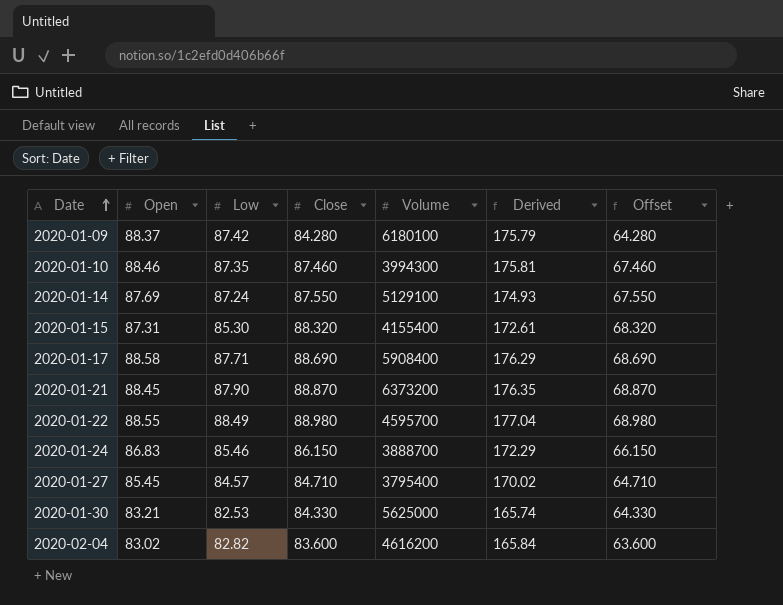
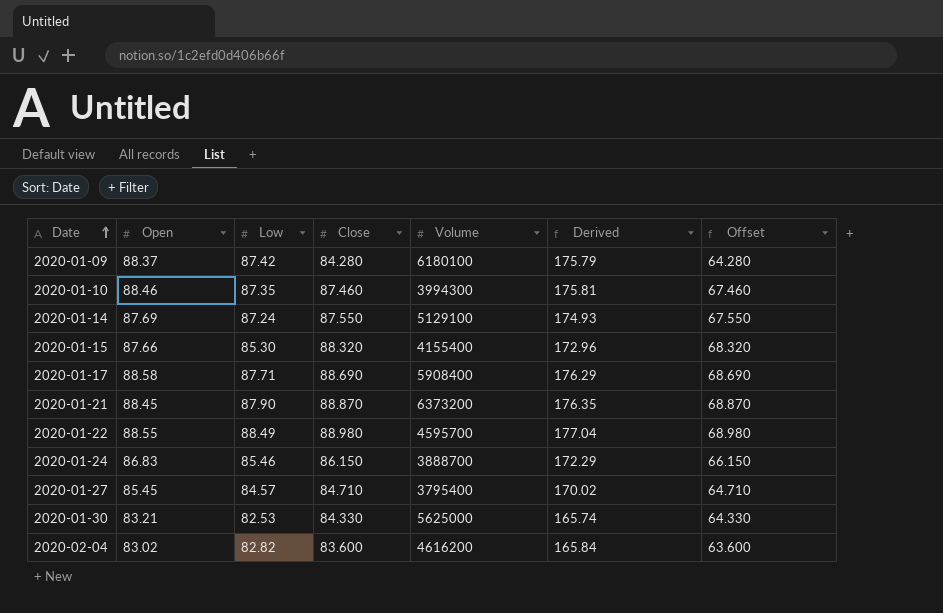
2020-01-15 | Open: 87.31 -> 87.66
2020-01-15 | Derived: 172.61 -> 172.96

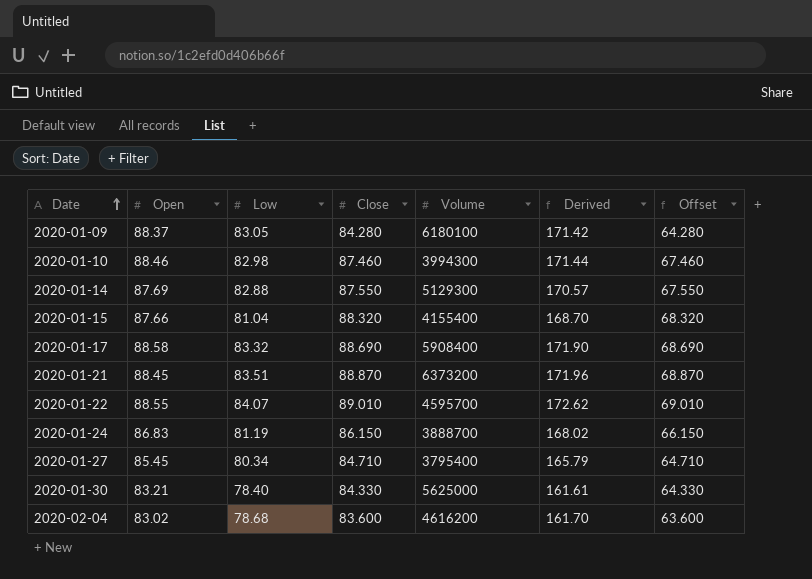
2020-01-09 | Low: 87.42 -> 83.05
2020-01-09 | Derived: 175.79 -> 171.42
2020-01-10 | Low: 87.35 -> 82.98
2020-01-10 | Derived: 175.81 -> 171.44
2020-01-14 | Low: 87.24 -> 82.88
2020-01-14 | Volume: 5129100 -> 5129300
2020-01-14 | Derived: 174.93 -> 170.57
2020-01-15 | Low: 85.30 -> 81.04
2020-01-15 | Derived: 172.96 -> 168.70
2020-01-17 | Low: 87.71 -> 83.32
2020-01-17 | Derived: 176.29 -> 171.90
2020-01-21 | Low: 87.90 -> 83.51
2020-01-21 | Derived: 176.35 -> 171.96
2020-01-22 | Low: 88.49 -> 84.07
2020-01-22 | Close: 88.980 -> 89.010
2020-01-22 | Derived: 177.04 -> 172.62
2020-01-22 | Offset: 68.980 -> 69.010
2020-01-24 | Low: 85.46 -> 81.19
2020-01-24 | Derived: 172.29 -> 168.02
2020-01-27 | Low: 84.57 -> 80.34
2020-01-27 | Derived: 170.02 -> 165.79
2020-01-30 | Low: 82.53 -> 78.40
2020-01-30 | Derived: 165.74 -> 161.61
2020-02-04 | Low: 82.82 -> 78.68
2020-02-04 | Derived: 165.84 -> 161.70

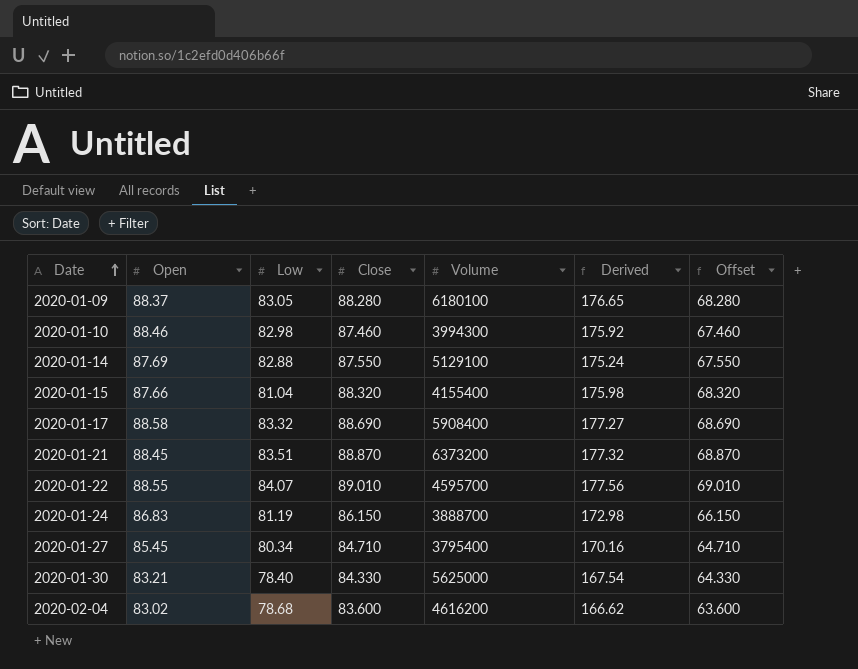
column Derived | formula: [Open] + [Low] -> [Open] + [Close]
2020-01-09 | Close: 84.280 -> 88.280
2020-01-09 | Offset: 64.280 -> 68.280
2020-01-14 | Volume: 5129300 -> 5129100

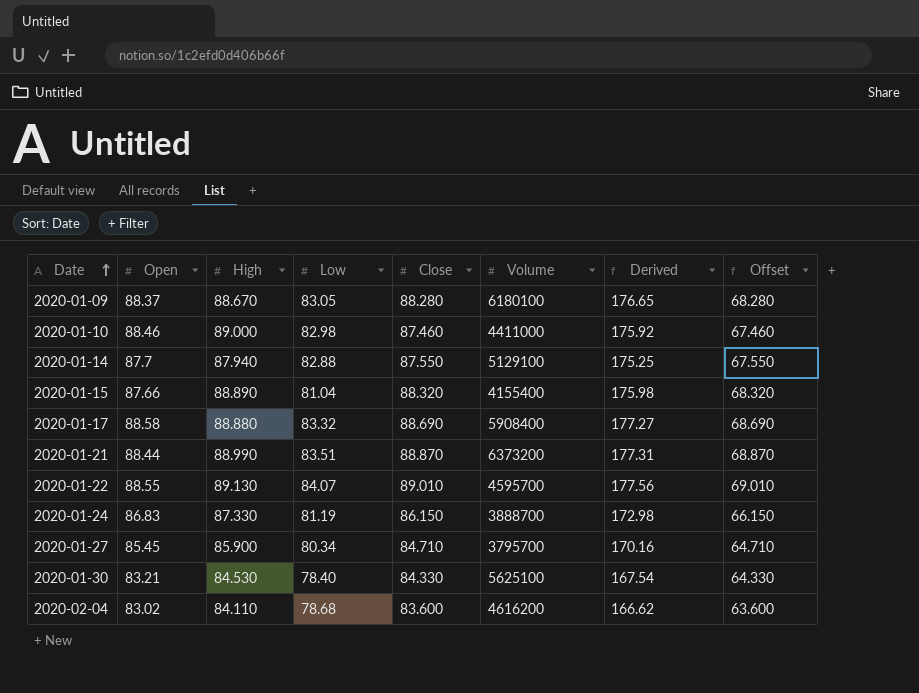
column High | position: none -> 3
2020-01-10 | Volume: 3994300 -> 4411000
2020-01-14 | Open: 87.69 -> 87.7
2020-01-14 | Derived: 175.24 -> 175.25
2020-01-21 | Open: 88.45 -> 88.44
2020-01-21 | Derived: 177.32 -> 177.31
2020-01-27 | Volume: 3795400 -> 3795700
2020-01-30 | Volume: 5625000 -> 5625100

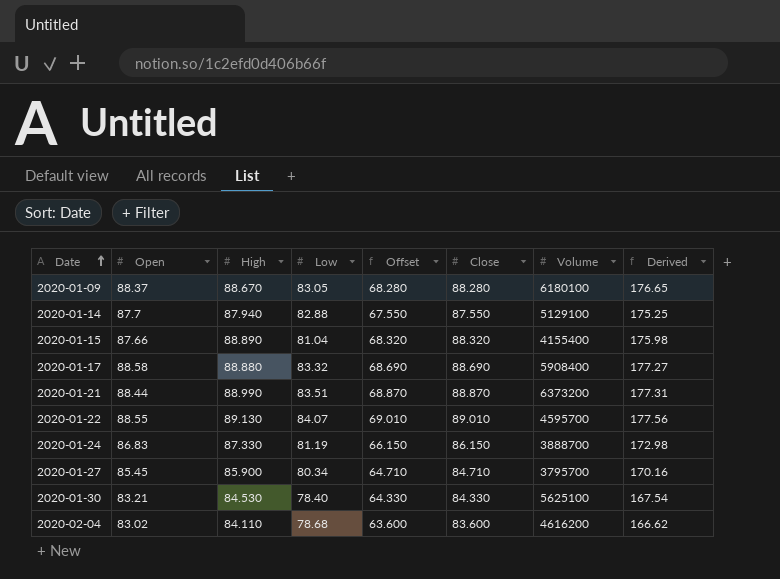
column Offset | position: 8 -> 5
row 2020-01-10: 88.46 | 89.000 | 82.98 | 87.460 | 4411000 | 175.92 | 67.460 -> none

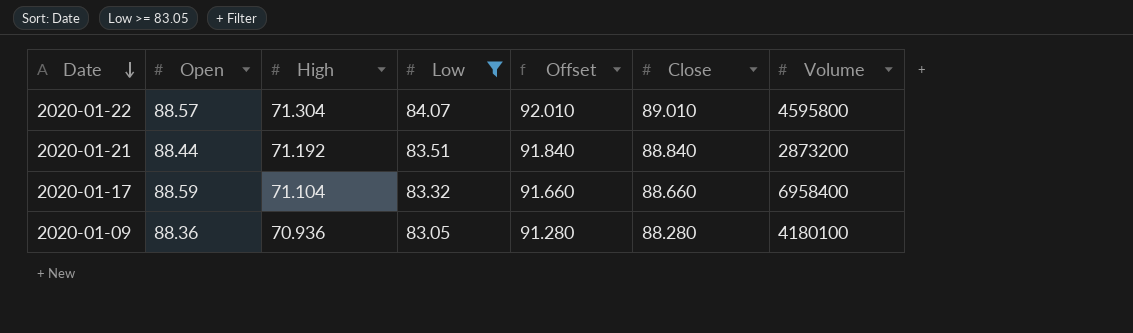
filter: none -> Low >= 83.05
row order: Date ascending -> Date descending
column Derived | formula: [Open] + [Close] -> none
column Offset | formula: [Close] - 20 -> [Close] + 3
2020-01-22 | Open: 88.55 -> 88.57
2020-01-22 | High: 89.130 -> 71.304
2020-01-22 | Volume: 4595700 -> 4595800
2020-01-21 | High: 88.990 -> 71.192
2020-01-21 | Close: 88.870 -> 88.840
2020-01-21 | Volume: 6373200 -> 2873200
2020-01-17 | Open: 88.58 -> 88.59
2020-01-17 | High: 88.880 -> 71.104
2020-01-17 | Close: 88.690 -> 88.660
2020-01-17 | Volume: 5908400 -> 6958400
2020-01-09 | Open: 88.37 -> 88.36
2020-01-09 | High: 88.670 -> 70.936
2020-01-09 | Volume: 6180100 -> 4180100

